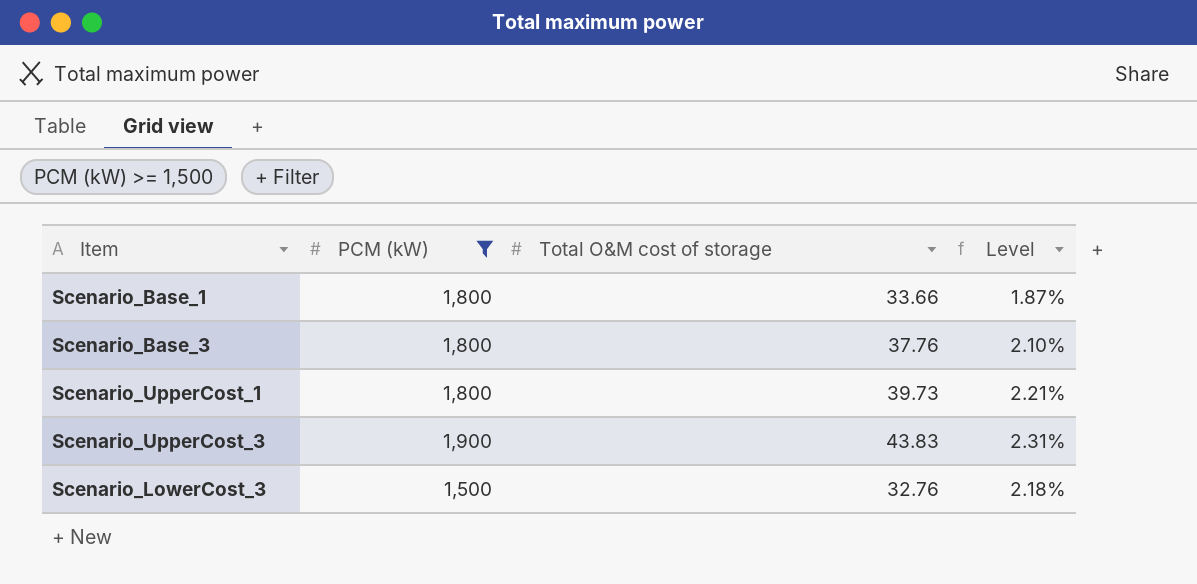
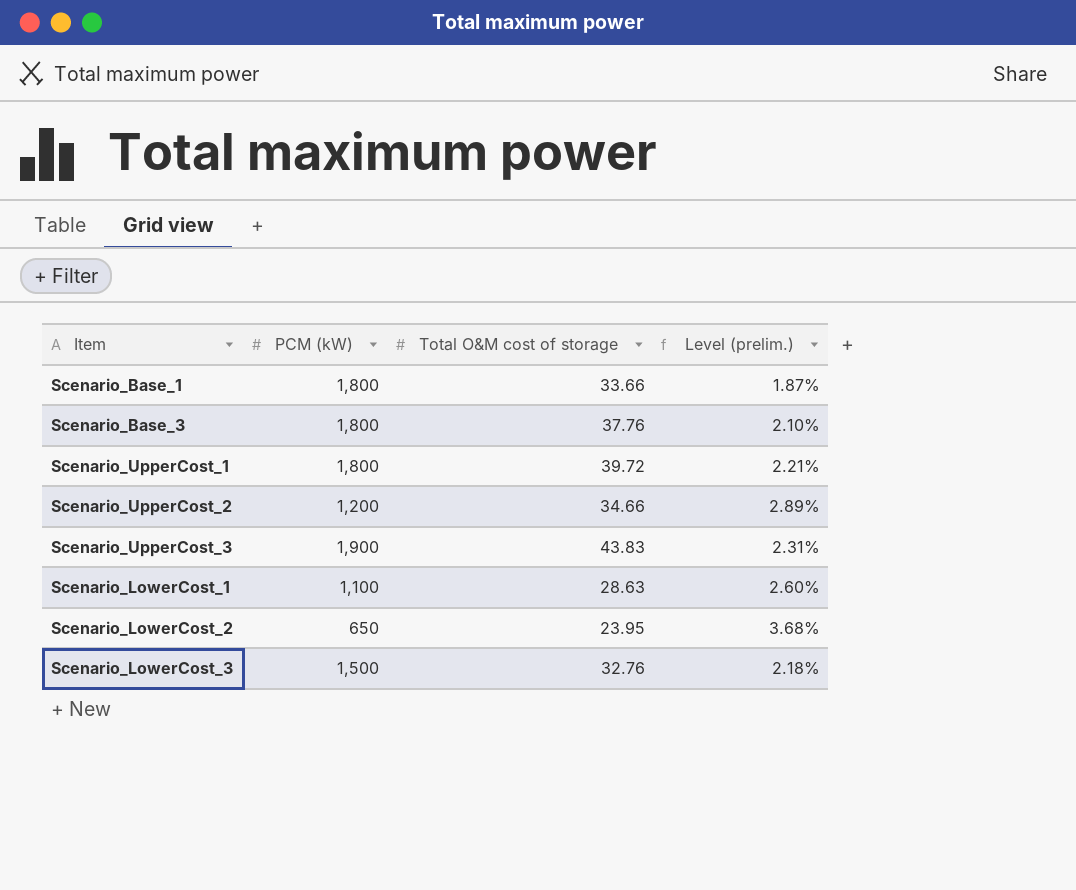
filter: PCM (kW) >= 1,500 -> none
column name: Level -> Level (prelim.)
Scenario_UpperCost_1 | Total O&M cost of storage: 39.73 -> 39.72

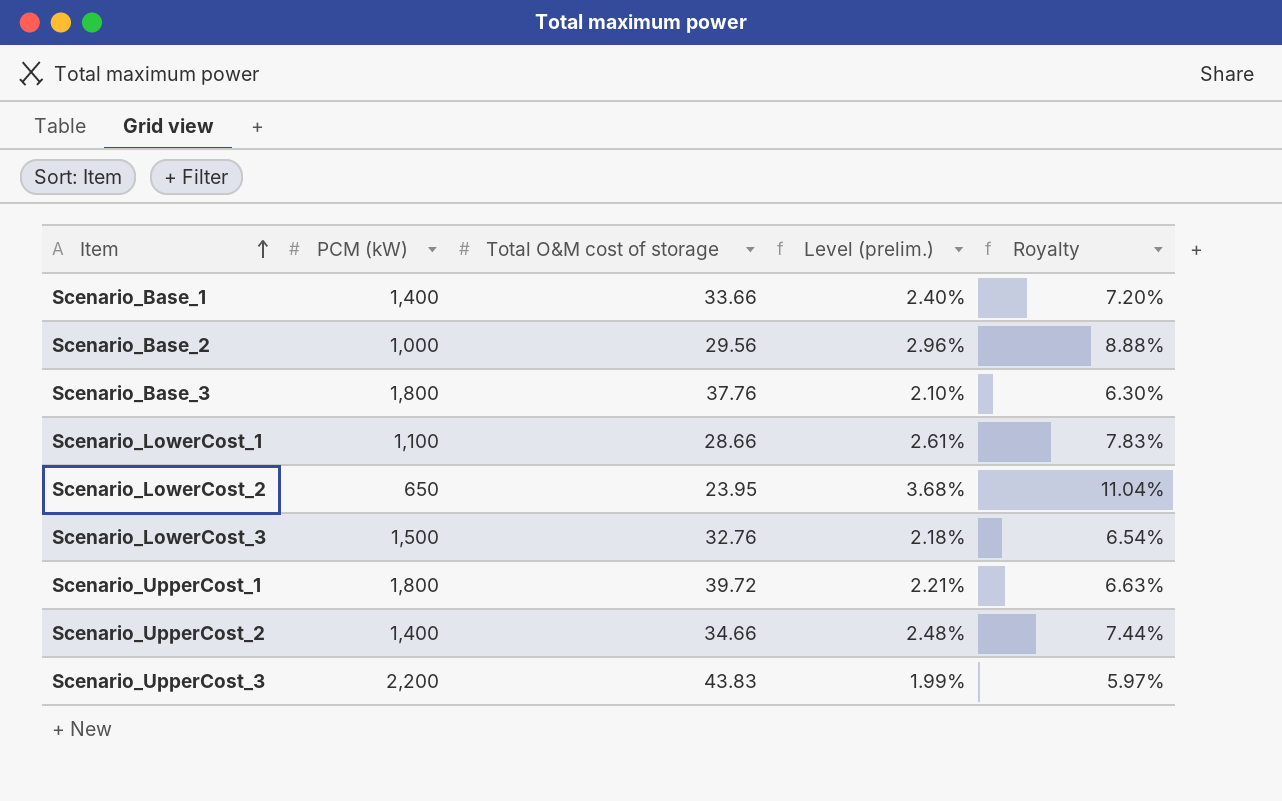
row order: none -> Item ascending
column Royalty | formula: none -> [Level (prelim.)] * 3
Scenario_Base_1 | PCM (kW): 1,800 -> 1,400
Scenario_Base_1 | Level (prelim.): 1.87% -> 2.40%
row Scenario_Base_2: none -> 1,000 | 29.56 | 2.96% | 8.88%
Scenario_LowerCost_1 | Total O&M cost of storage: 28.63 -> 28.66
Scenario_LowerCost_1 | Level (prelim.): 2.60% -> 2.61%
Scenario_UpperCost_2 | PCM (kW): 1,200 -> 1,400
Scenario_UpperCost_2 | Level (prelim.): 2.89% -> 2.48%
Scenario_UpperCost_3 | PCM (kW): 1,900 -> 2,200
Scenario_UpperCost_3 | Level (prelim.): 2.31% -> 1.99%

